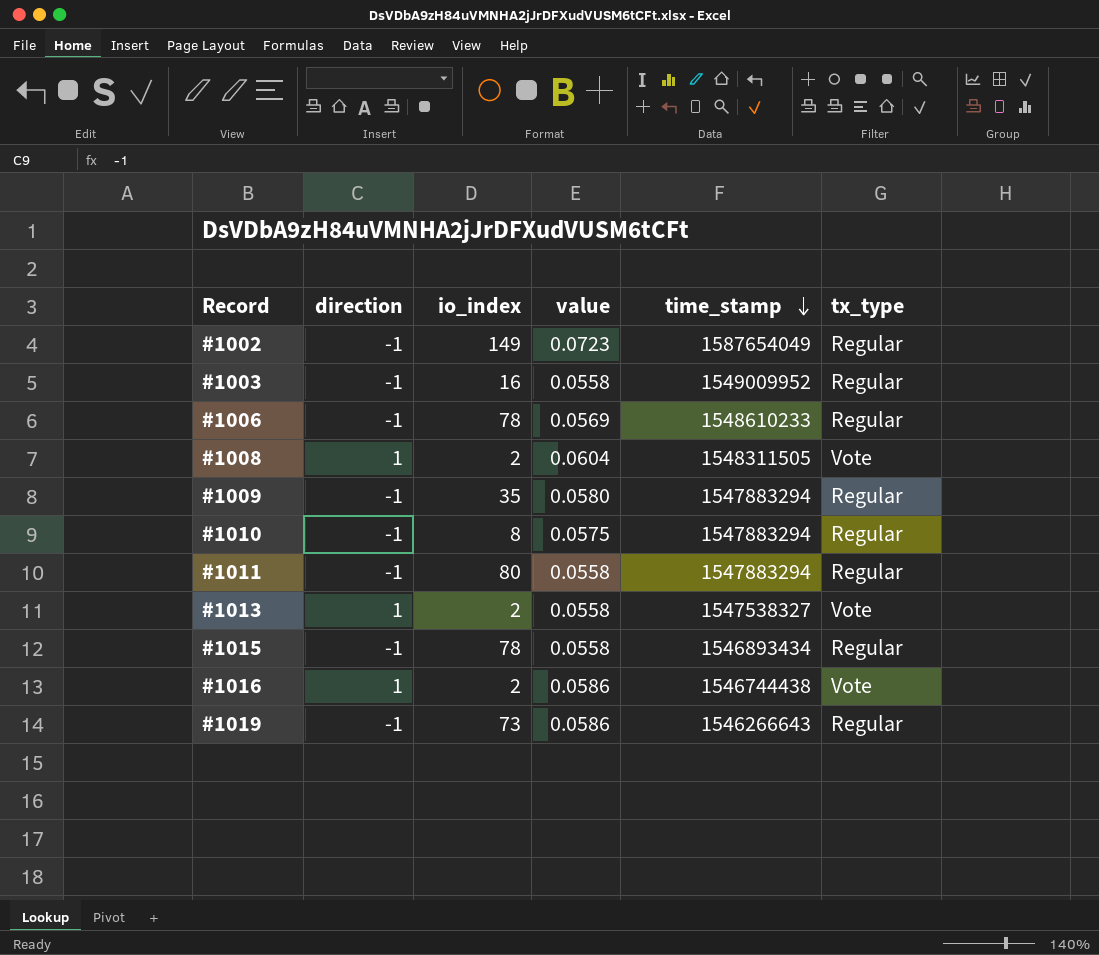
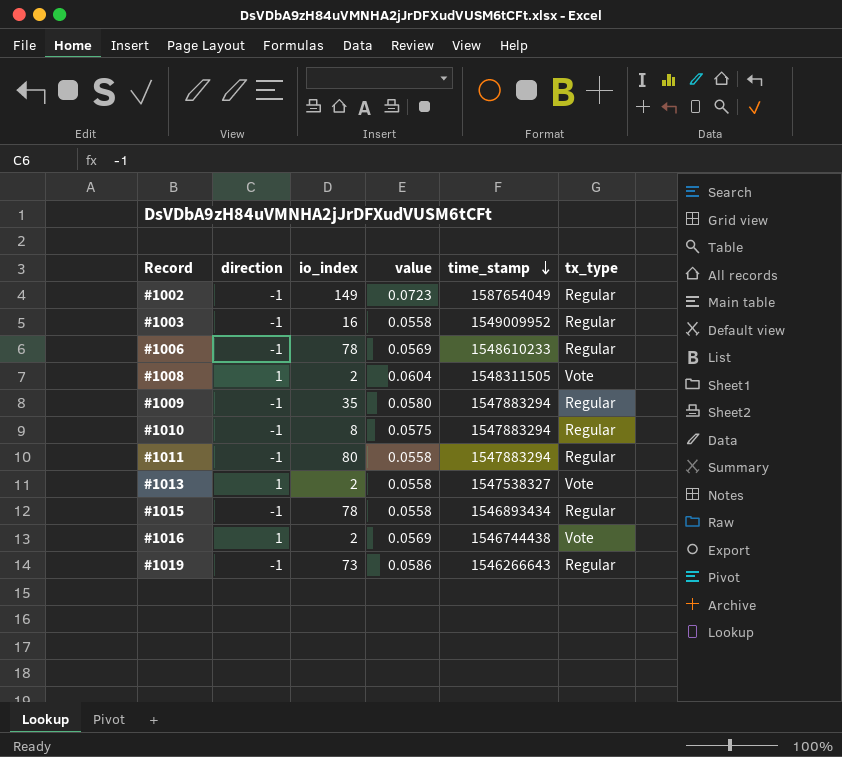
#1016 | value: 0.0586 -> 0.0569

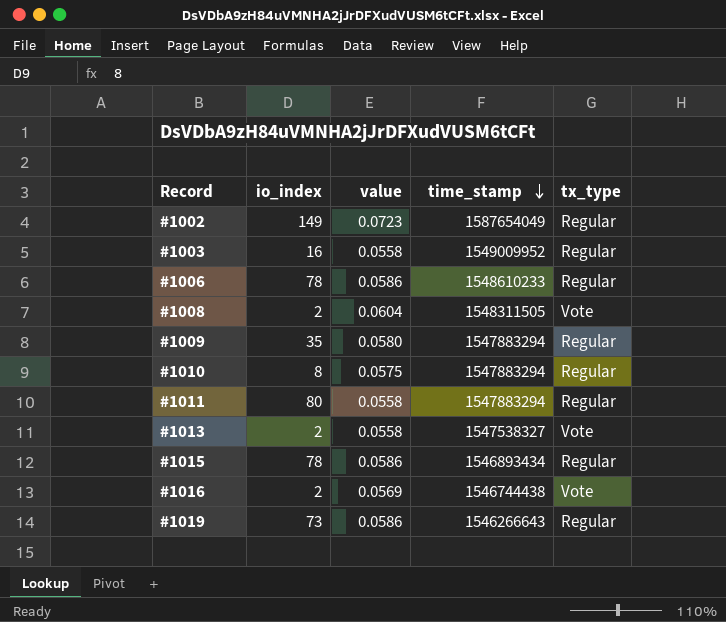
column direction | position: 2 -> none
#1006 | value: 0.0569 -> 0.0586
#1015 | value: 0.0558 -> 0.0586

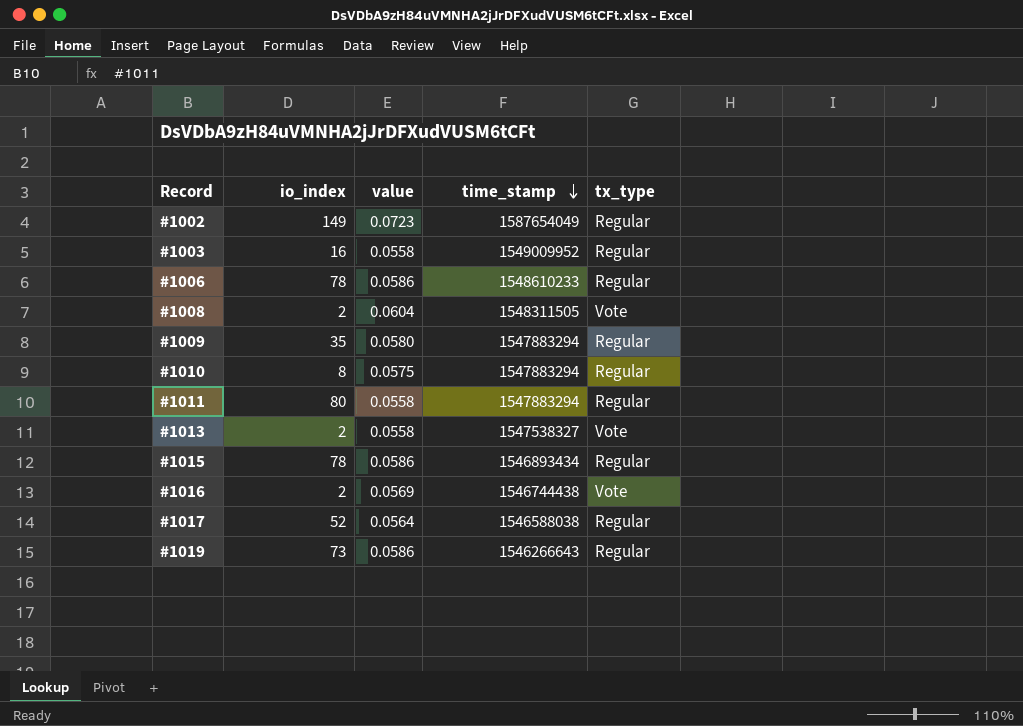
row #1017: none -> 52 | 0.0564 | 1546588038 | Regular

